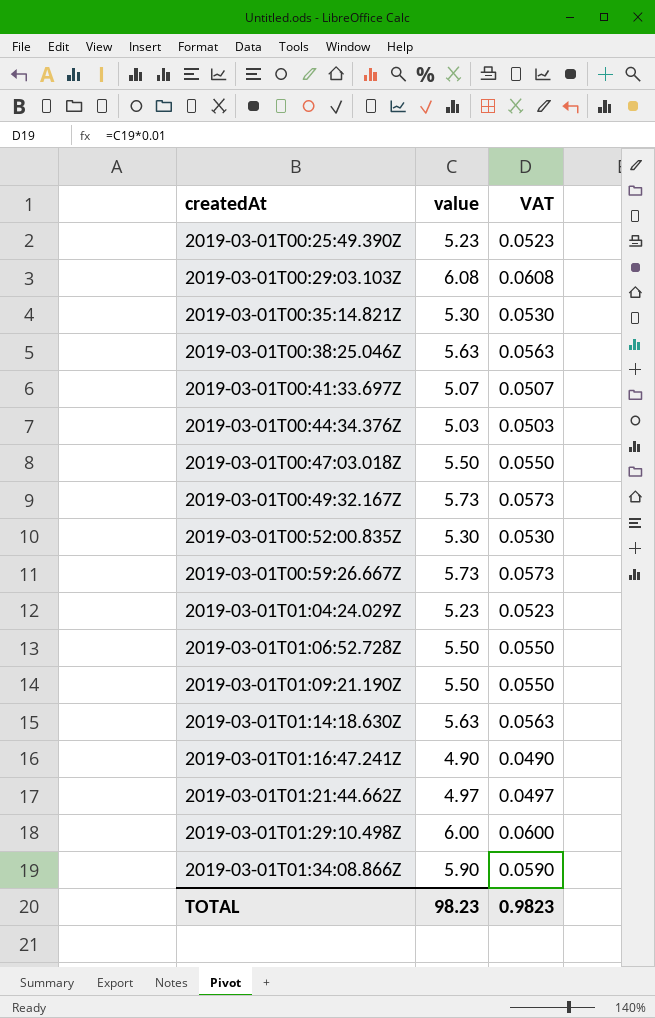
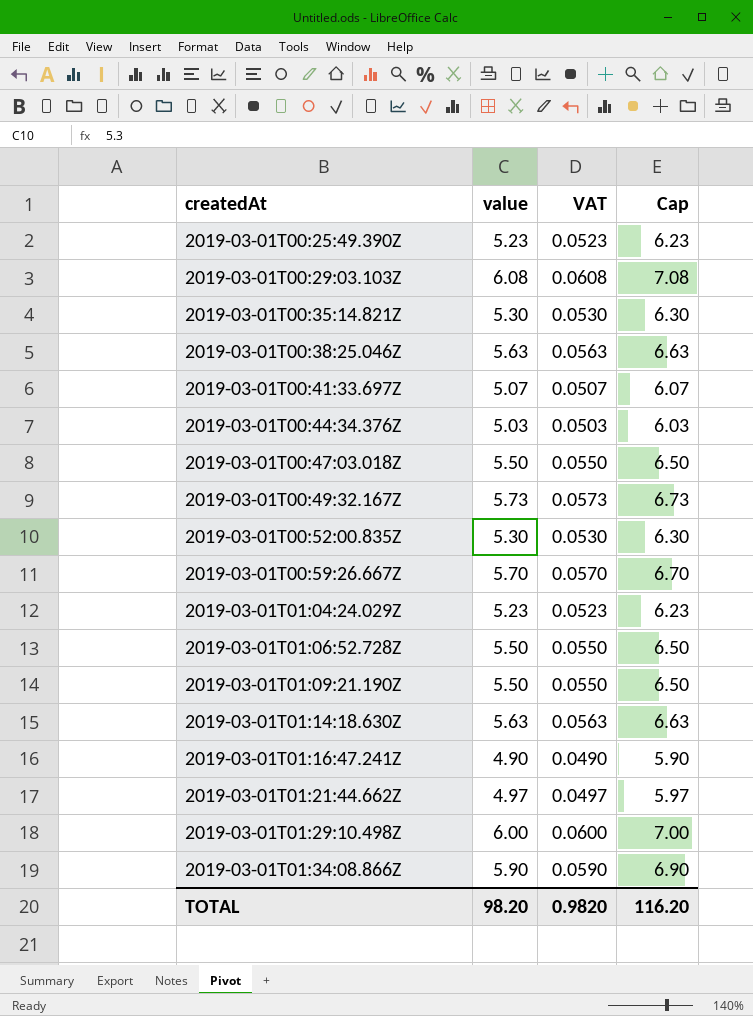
column Cap | formula: none -> [value] + 1
2019-03-01T00:59:26.667Z | value: 5.73 -> 5.70
2019-03-01T00:59:26.667Z | VAT: 0.0573 -> 0.0570
TOTAL | value: 98.23 -> 98.20
TOTAL | VAT: 0.9823 -> 0.9820

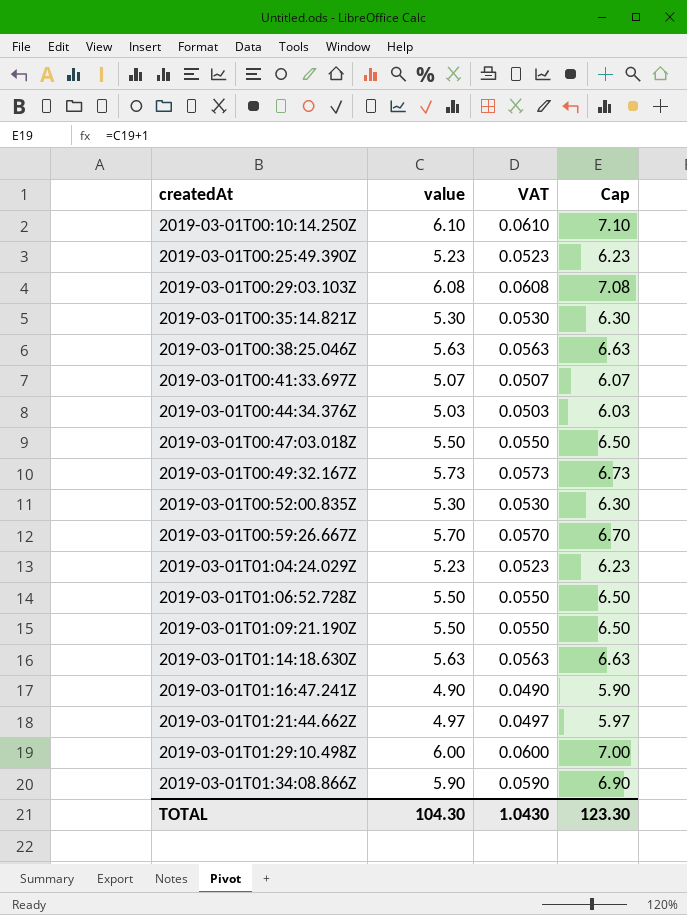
row 2019-03-01T00:10:14.250Z: none -> 6.10 | 0.0610 | 7.10
TOTAL | value: 98.20 -> 104.30
TOTAL | VAT: 0.9820 -> 1.0430
TOTAL | Cap: 116.20 -> 123.30

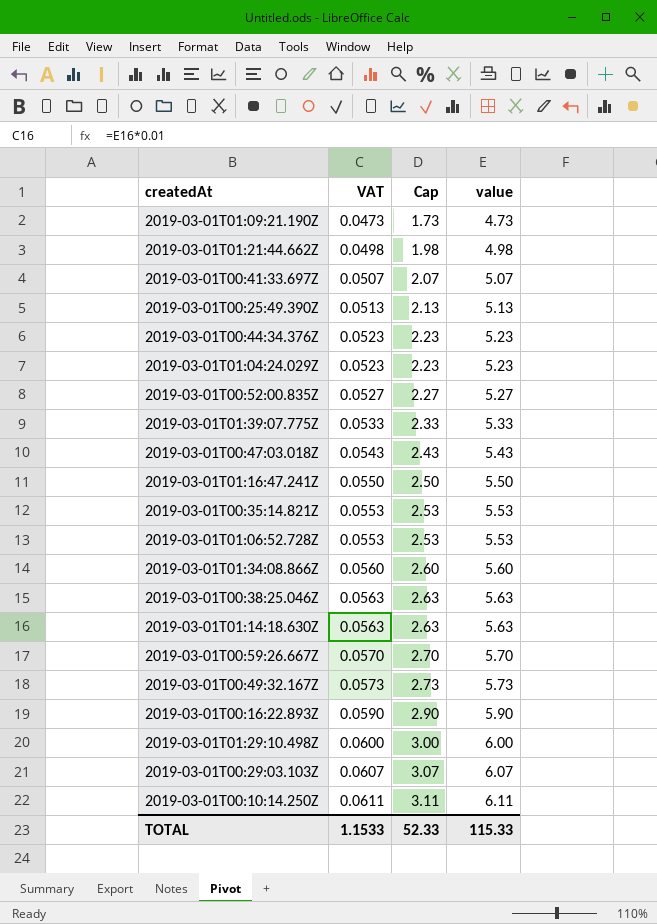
row order: createdAt ascending -> VAT ascending
column Cap | formula: [value] + 1 -> [value] - 3
column value | position: 2 -> 4
2019-03-01T01:09:21.190Z | VAT: 0.0550 -> 0.0473
2019-03-01T01:09:21.190Z | value: 5.50 -> 4.73
2019-03-01T01:21:44.662Z | VAT: 0.0497 -> 0.0498
2019-03-01T01:21:44.662Z | value: 4.97 -> 4.98
2019-03-01T00:25:49.390Z | VAT: 0.0523 -> 0.0513
2019-03-01T00:25:49.390Z | value: 5.23 -> 5.13
2019-03-01T00:44:34.376Z | VAT: 0.0503 -> 0.0523
2019-03-01T00:44:34.376Z | value: 5.03 -> 5.23
2019-03-01T00:52:00.835Z | VAT: 0.0530 -> 0.0527
2019-03-01T00:52:00.835Z | value: 5.30 -> 5.27
row 2019-03-01T01:39:07.775Z: none -> 0.0533 | 2.33 | 5.33
2019-03-01T00:47:03.018Z | VAT: 0.0550 -> 0.0543
2019-03-01T00:47:03.018Z | value: 5.50 -> 5.43
2019-03-01T01:16:47.241Z | VAT: 0.0490 -> 0.0550
2019-03-01T01:16:47.241Z | value: 4.90 -> 5.50
2019-03-01T00:35:14.821Z | VAT: 0.0530 -> 0.0553
2019-03-01T00:35:14.821Z | value: 5.30 -> 5.53
2019-03-01T01:06:52.728Z | VAT: 0.0550 -> 0.0553
2019-03-01T01:06:52.728Z | value: 5.50 -> 5.53
2019-03-01T01:34:08.866Z | VAT: 0.0590 -> 0.0560
2019-03-01T01:34:08.866Z | value: 5.90 -> 5.60
row 2019-03-01T00:16:22.893Z: none -> 0.0590 | 2.90 | 5.90
2019-03-01T00:29:03.103Z | VAT: 0.0608 -> 0.0607
2019-03-01T00:29:03.103Z | value: 6.08 -> 6.07
2019-03-01T00:10:14.250Z | VAT: 0.0610 -> 0.0611
2019-03-01T00:10:14.250Z | value: 6.10 -> 6.11
TOTAL | VAT: 1.0430 -> 1.1533
TOTAL | Cap: 123.30 -> 52.33
TOTAL | value: 104.30 -> 115.33

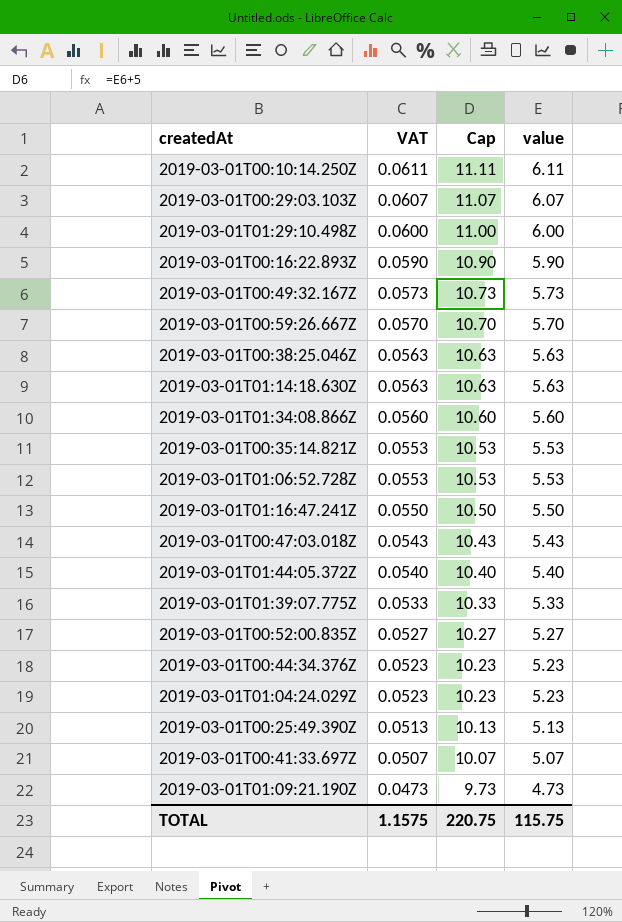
row order: VAT ascending -> VAT descending
column Cap | formula: [value] - 3 -> [value] + 5
row 2019-03-01T01:21:44.662Z: 0.0498 | 1.98 | 4.98 -> none
row 2019-03-01T01:44:05.372Z: none -> 0.0540 | 10.40 | 5.40
TOTAL | VAT: 1.1533 -> 1.1575
TOTAL | Cap: 52.33 -> 220.75
TOTAL | value: 115.33 -> 115.75

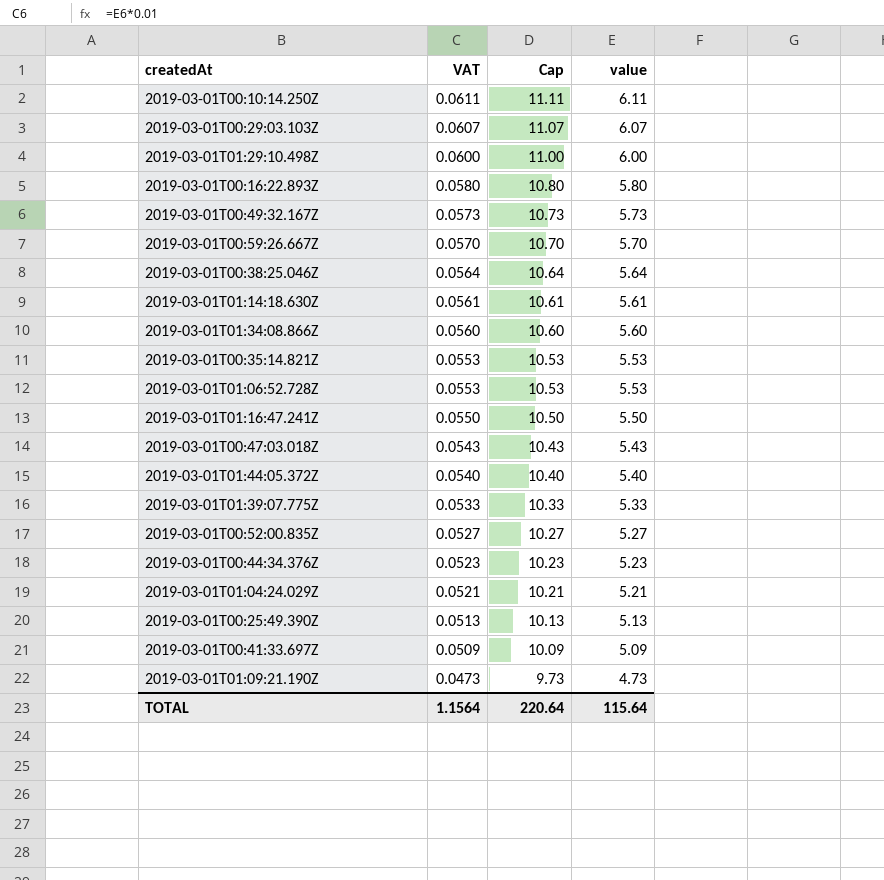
2019-03-01T00:16:22.893Z | VAT: 0.0590 -> 0.0580
2019-03-01T00:16:22.893Z | Cap: 10.90 -> 10.80
2019-03-01T00:16:22.893Z | value: 5.90 -> 5.80
2019-03-01T00:38:25.046Z | VAT: 0.0563 -> 0.0564
2019-03-01T00:38:25.046Z | Cap: 10.63 -> 10.64
2019-03-01T00:38:25.046Z | value: 5.63 -> 5.64
2019-03-01T01:14:18.630Z | VAT: 0.0563 -> 0.0561
2019-03-01T01:14:18.630Z | Cap: 10.63 -> 10.61
2019-03-01T01:14:18.630Z | value: 5.63 -> 5.61
2019-03-01T01:04:24.029Z | VAT: 0.0523 -> 0.0521
2019-03-01T01:04:24.029Z | Cap: 10.23 -> 10.21
2019-03-01T01:04:24.029Z | value: 5.23 -> 5.21
2019-03-01T00:41:33.697Z | VAT: 0.0507 -> 0.0509
2019-03-01T00:41:33.697Z | Cap: 10.07 -> 10.09
2019-03-01T00:41:33.697Z | value: 5.07 -> 5.09
TOTAL | VAT: 1.1575 -> 1.1564
TOTAL | Cap: 220.75 -> 220.64
TOTAL | value: 115.75 -> 115.64

